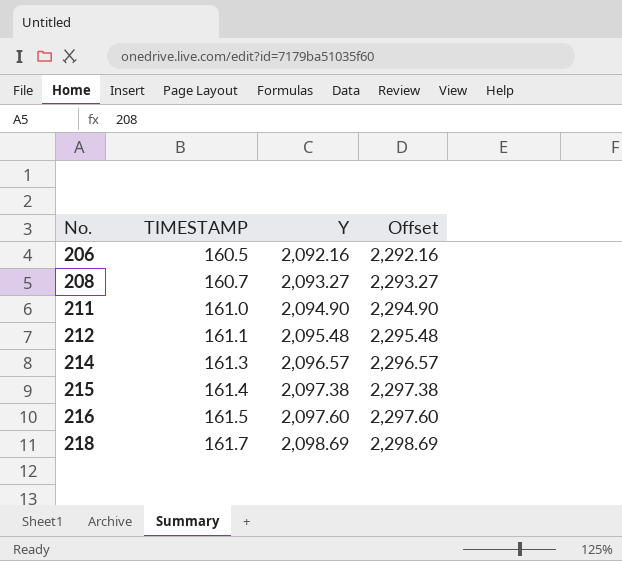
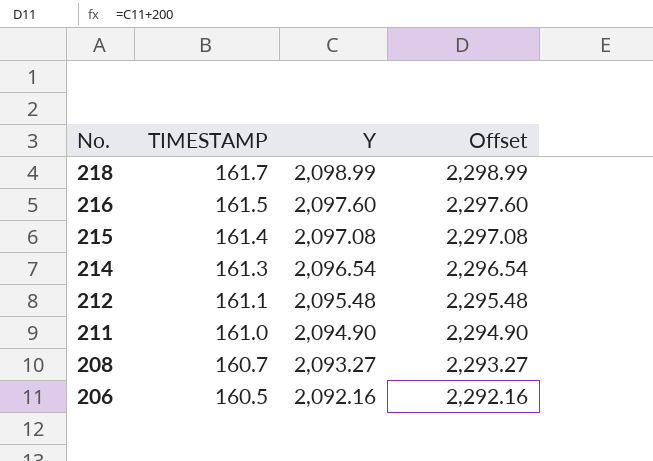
row order: No. ascending -> No. descending
218 | Y: 2,098.69 -> 2,098.99
218 | Offset: 2,298.69 -> 2,298.99
215 | Y: 2,097.38 -> 2,097.08
215 | Offset: 2,297.38 -> 2,297.08
214 | Y: 2,096.57 -> 2,096.54
214 | Offset: 2,296.57 -> 2,296.54

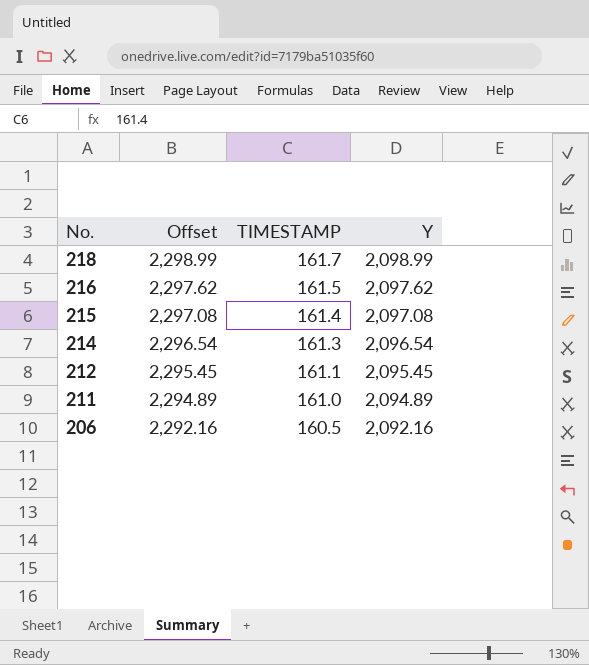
column Offset | position: 4 -> 2
row 208: 160.7 | 2,093.27 | 2,293.27 -> none
216 | Offset: 2,297.60 -> 2,297.62
216 | Y: 2,097.60 -> 2,097.62
212 | Offset: 2,295.48 -> 2,295.45
212 | Y: 2,095.48 -> 2,095.45
211 | Offset: 2,294.90 -> 2,294.89
211 | Y: 2,094.90 -> 2,094.89

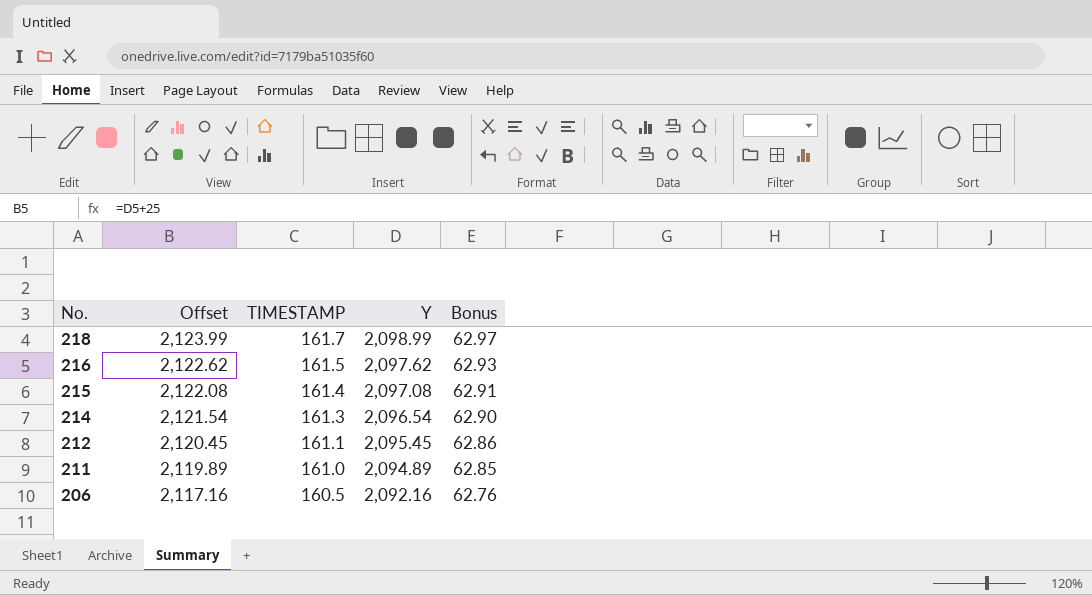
column Offset | formula: [Y] + 200 -> [Y] + 25
column Bonus | formula: none -> [Y] * 0.03

